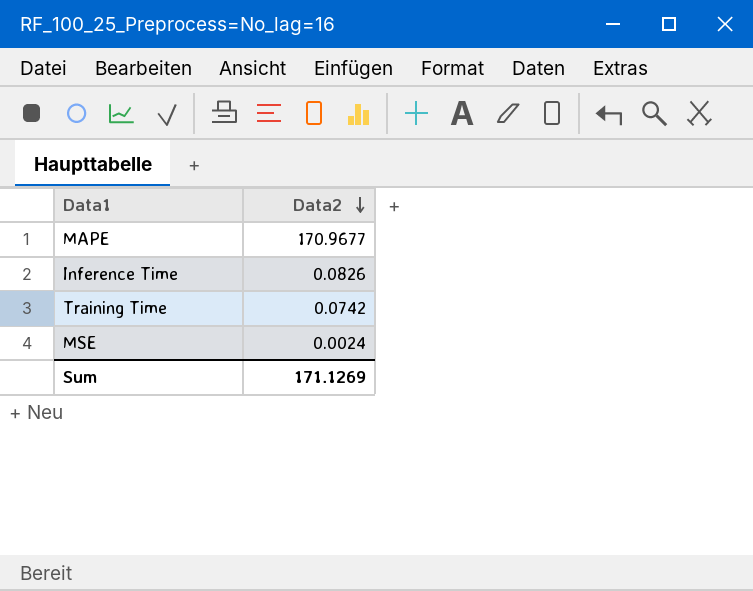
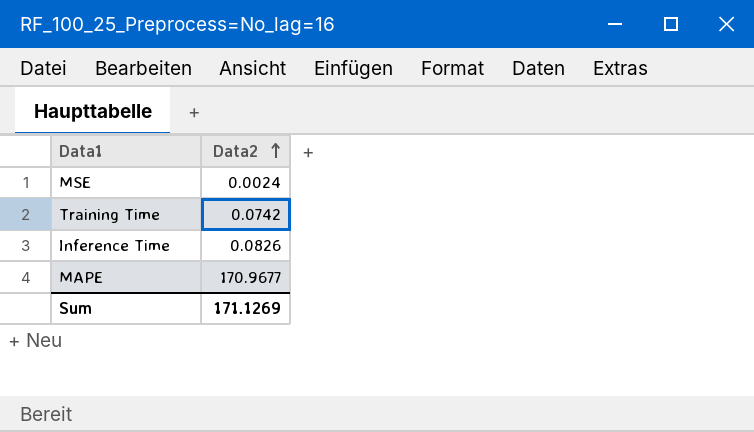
row order: Data2 descending -> Data2 ascending

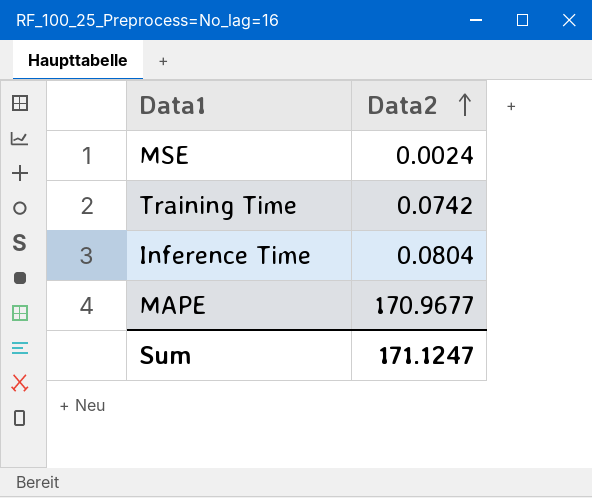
Inference Time | Data2: 0.0826 -> 0.0804
Sum | Data2: 171.1269 -> 171.1247

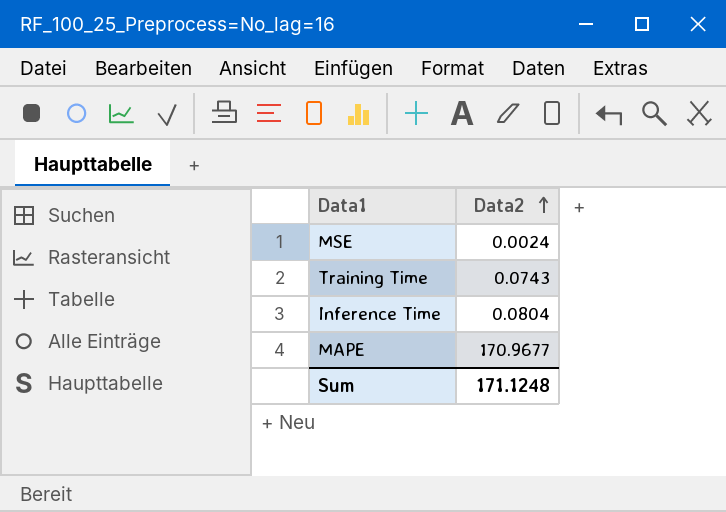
Training Time | Data2: 0.0742 -> 0.0743
Sum | Data2: 171.1247 -> 171.1248

